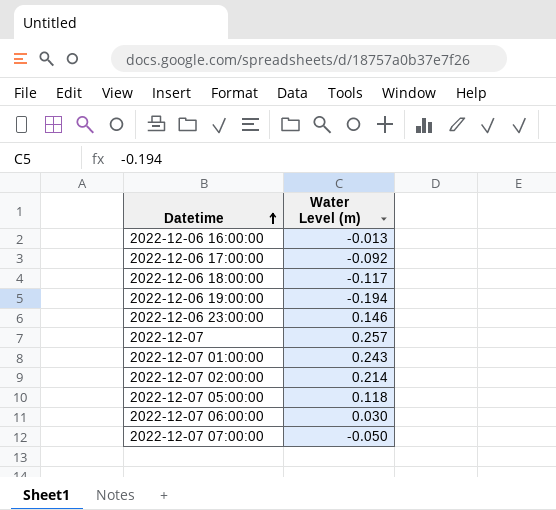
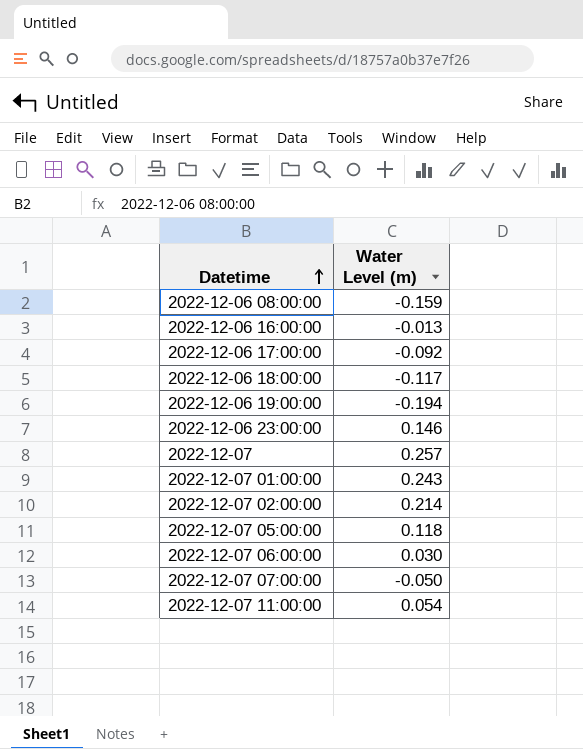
row 2022-12-06 08:00:00: none -> -0.159
row 2022-12-07 11:00:00: none -> 0.054

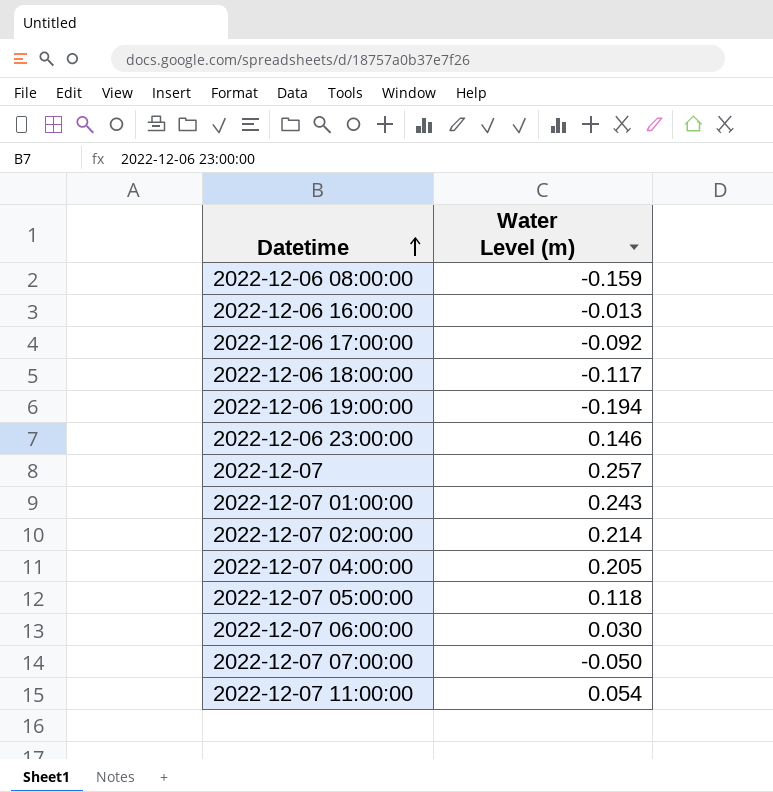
row 2022-12-07 04:00:00: none -> 0.205

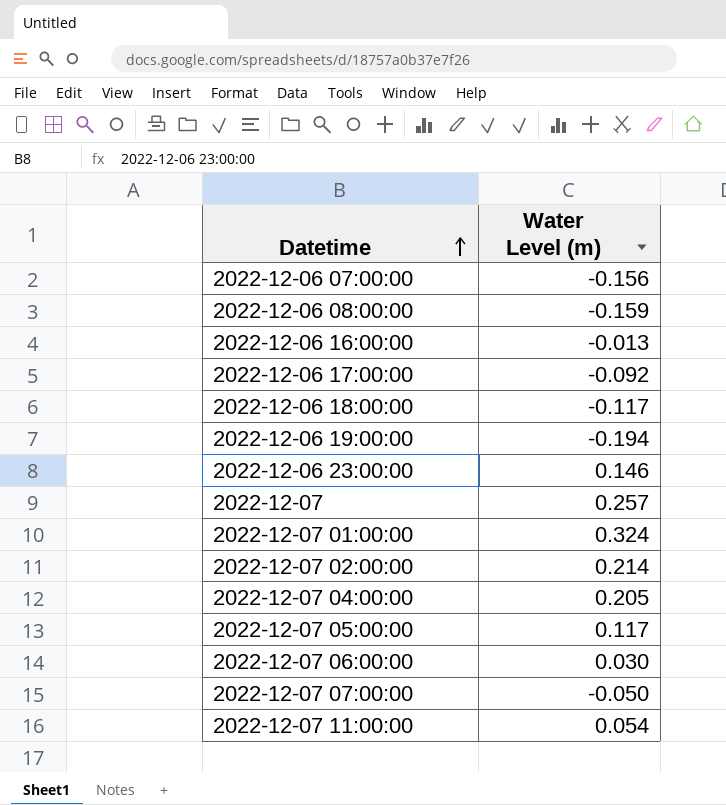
row 2022-12-06 07:00:00: none -> -0.156
2022-12-07 01:00:00 | Water Level (m): 0.243 -> 0.324
2022-12-07 05:00:00 | Water Level (m): 0.118 -> 0.117

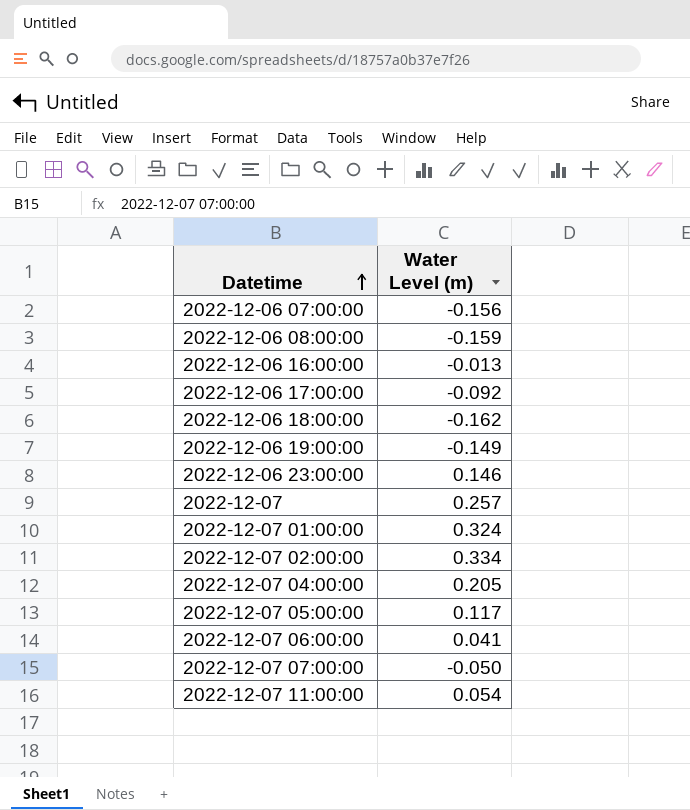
2022-12-06 18:00:00 | Water Level (m): -0.117 -> -0.162
2022-12-06 19:00:00 | Water Level (m): -0.194 -> -0.149
2022-12-07 02:00:00 | Water Level (m): 0.214 -> 0.334
2022-12-07 06:00:00 | Water Level (m): 0.030 -> 0.041

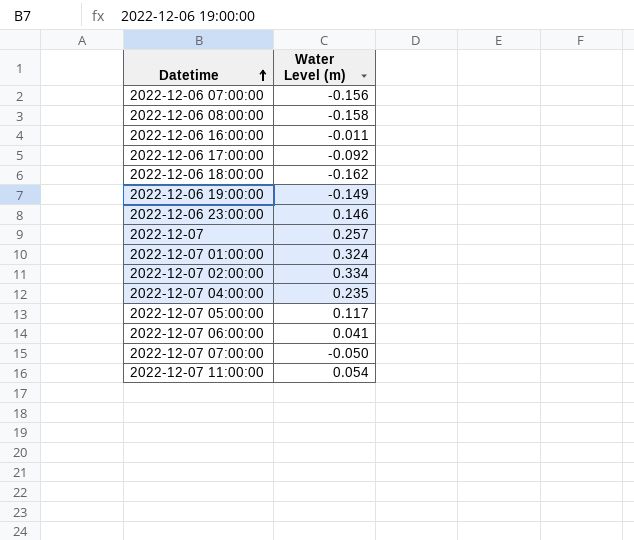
2022-12-06 08:00:00 | Water Level (m): -0.159 -> -0.158
2022-12-06 16:00:00 | Water Level (m): -0.013 -> -0.011
2022-12-07 04:00:00 | Water Level (m): 0.205 -> 0.235

